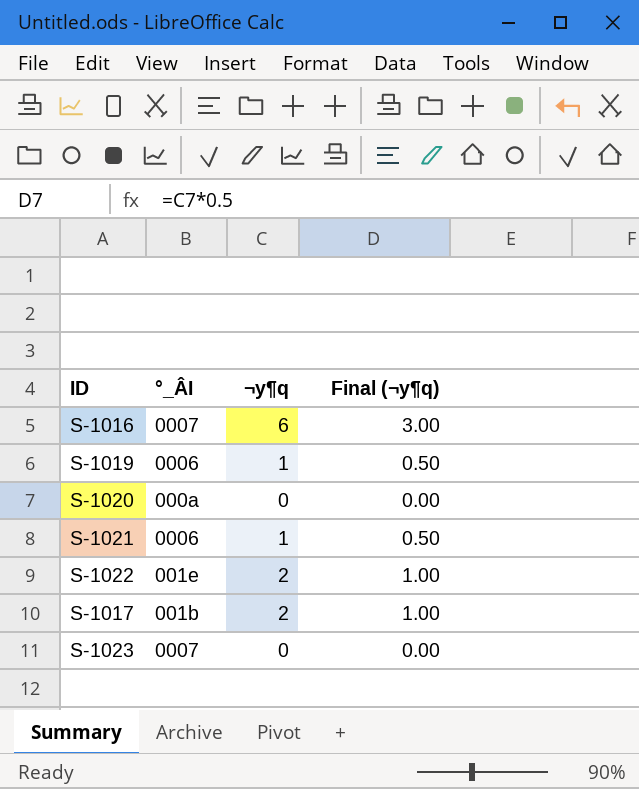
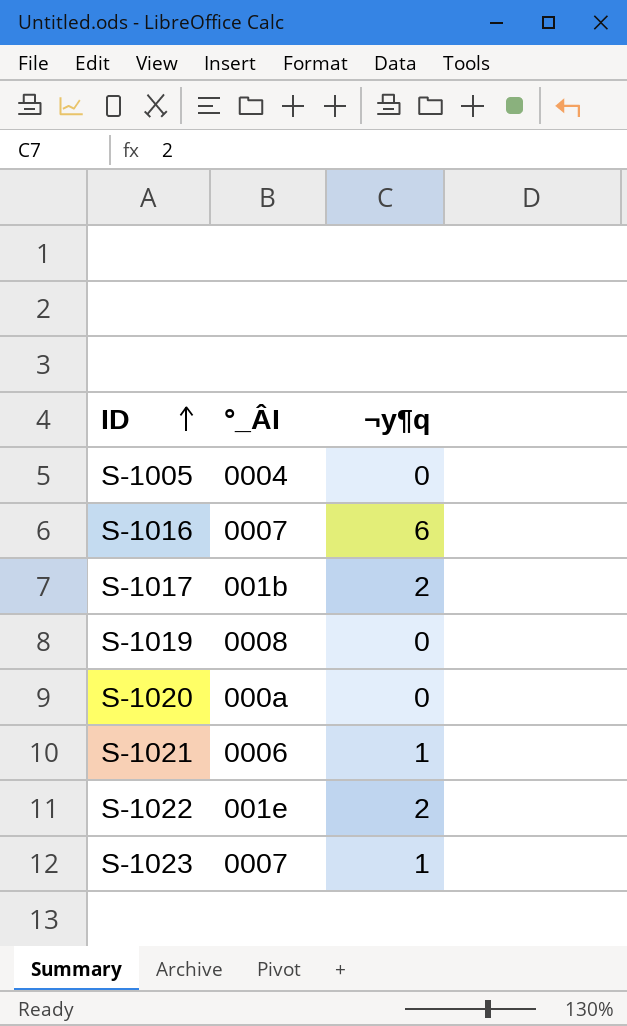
row order: none -> ID ascending
column Final (¬y¶q) | formula: [¬y¶q] * 0.5 -> none
row S-1005: none -> 0004 | 0
S-1019 | °_ÂI: 0006 -> 0008
S-1019 | ¬y¶q: 1 -> 0
S-1023 | ¬y¶q: 0 -> 1

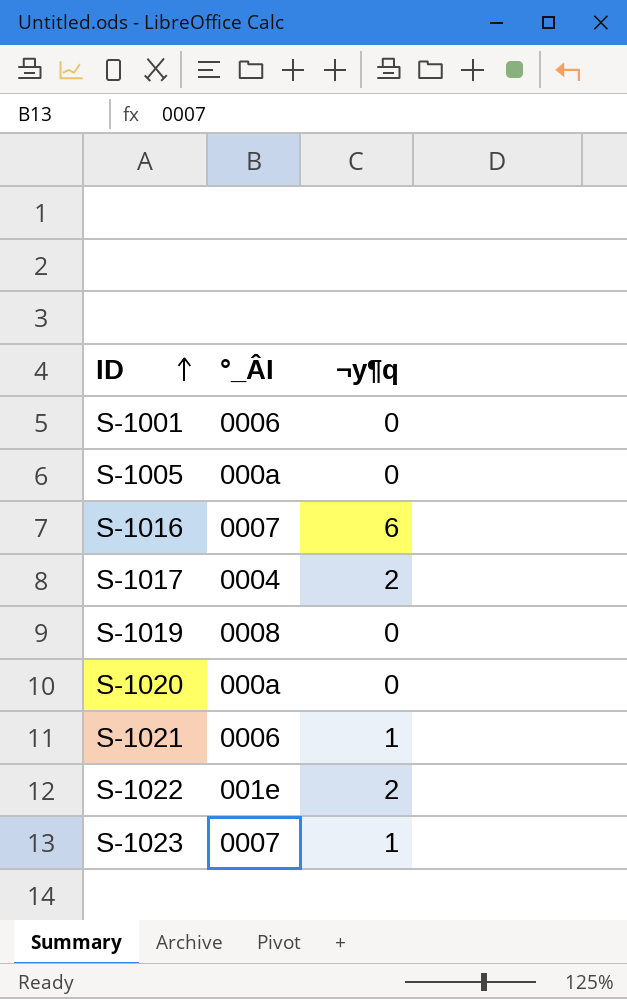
row S-1001: none -> 0006 | 0
S-1005 | °_ÂI: 0004 -> 000a
S-1017 | °_ÂI: 001b -> 0004

